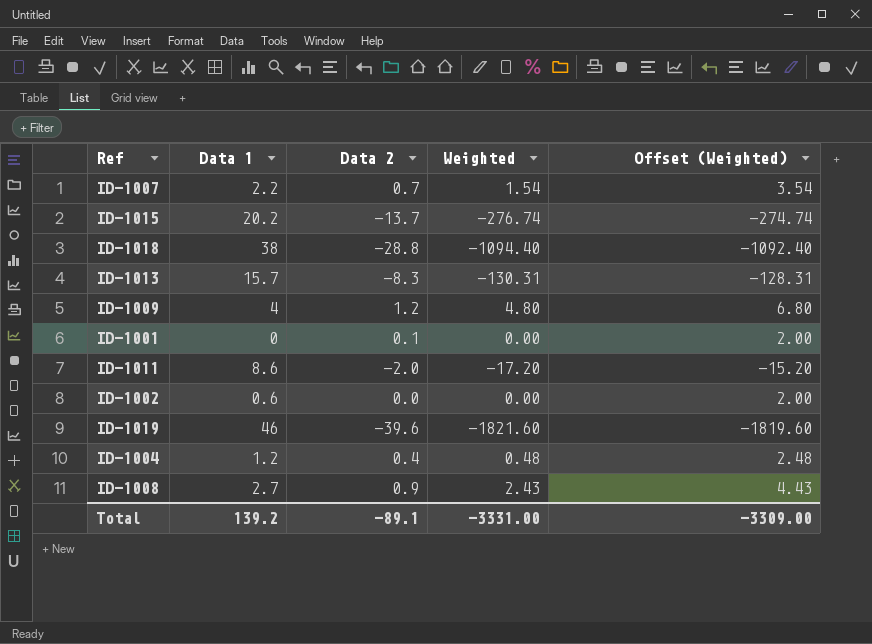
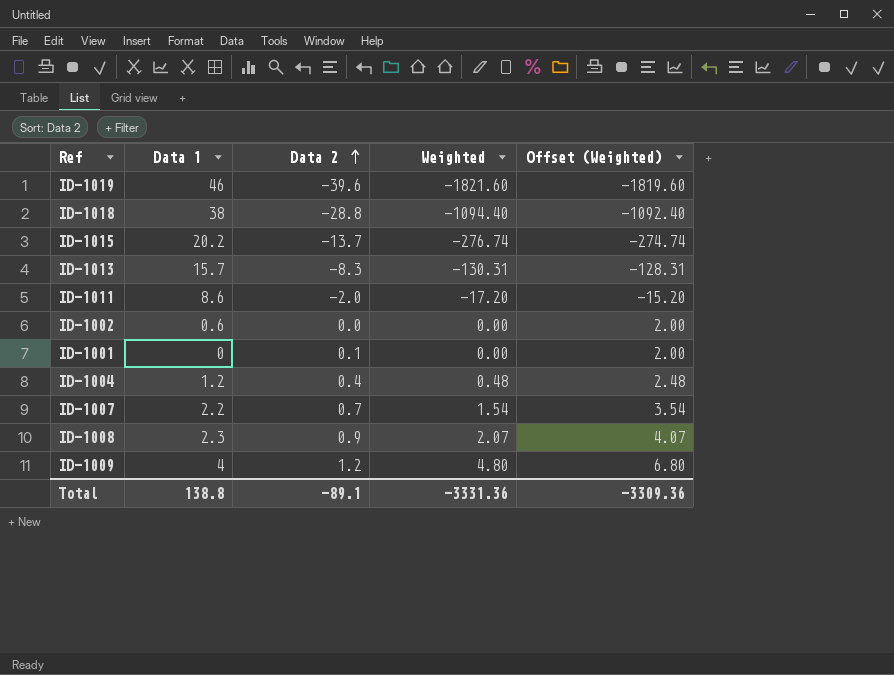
row order: none -> Data 2 ascending
ID-1008 | Data 1: 2.7 -> 2.3
ID-1008 | Weighted: 2.43 -> 2.07
ID-1008 | Offset (Weighted): 4.43 -> 4.07
Total | Data 1: 139.2 -> 138.8
Total | Weighted: -3331.00 -> -3331.36
Total | Offset (Weighted): -3309.00 -> -3309.36

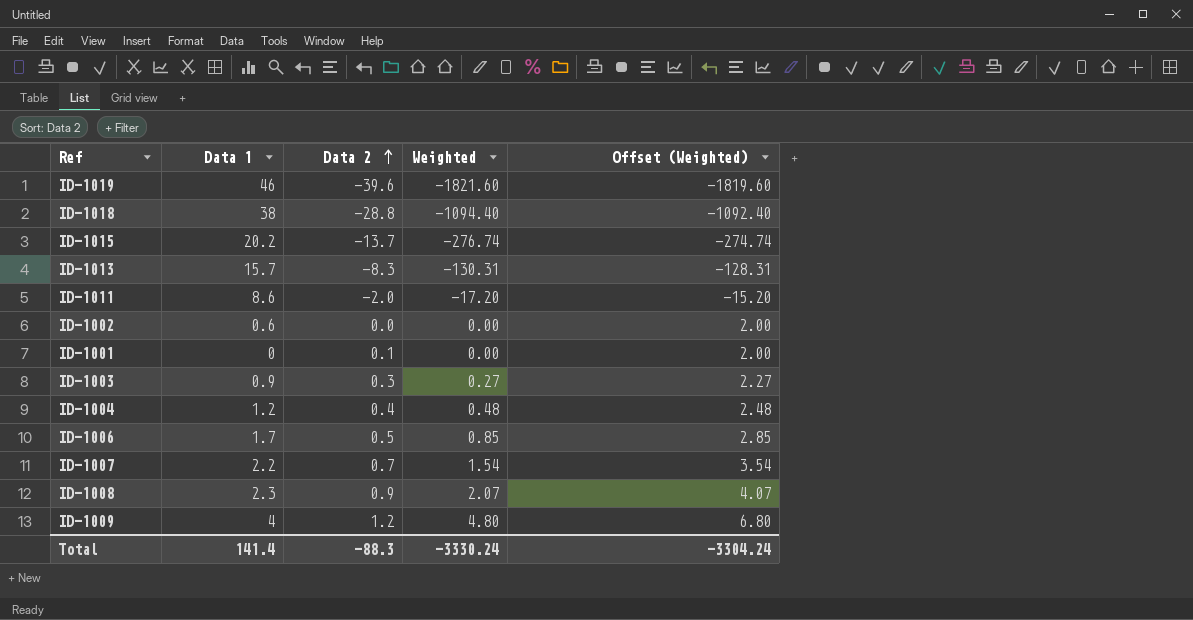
row ID-1003: none -> 0.9 | 0.3 | 0.27 | 2.27
row ID-1006: none -> 1.7 | 0.5 | 0.85 | 2.85
Total | Data 1: 138.8 -> 141.4
Total | Data 2: -89.1 -> -88.3
Total | Weighted: -3331.36 -> -3330.24
Total | Offset (Weighted): -3309.36 -> -3304.24

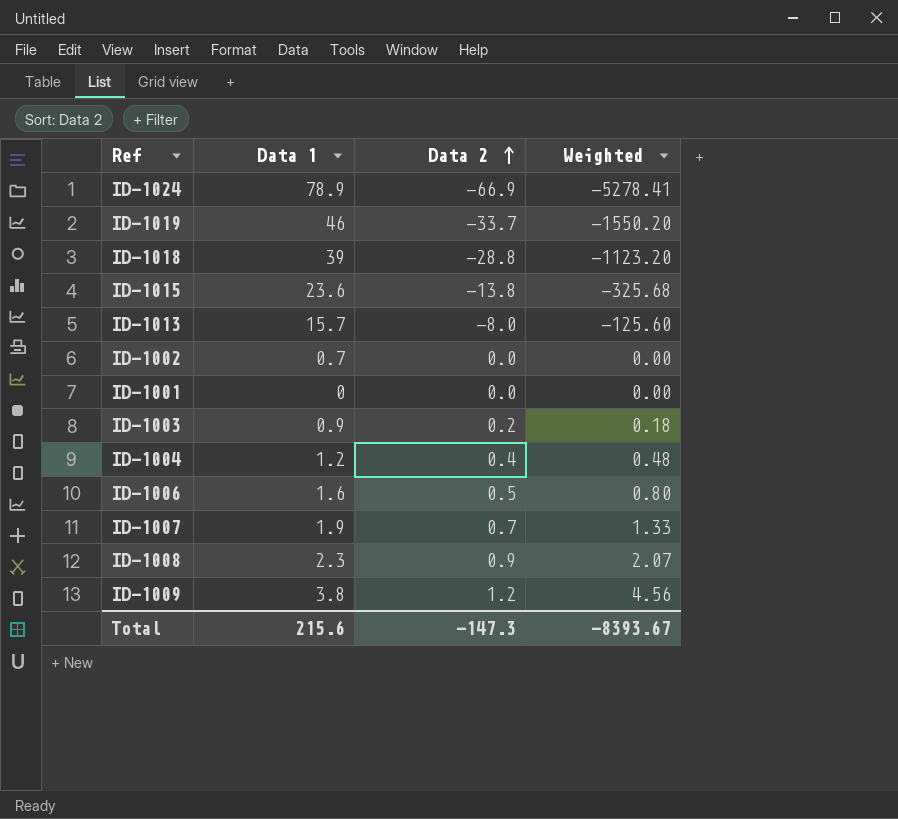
column Offset (Weighted) | formula: [Weighted] + 2 -> none
row ID-1011: 8.6 | -2.0 | -17.20 | -15.20 -> none
row ID-1024: none -> 78.9 | -66.9 | -5278.41
ID-1019 | Data 2: -39.6 -> -33.7
ID-1019 | Weighted: -1821.60 -> -1550.20
ID-1018 | Data 1: 38 -> 39
ID-1018 | Weighted: -1094.40 -> -1123.20
ID-1015 | Data 1: 20.2 -> 23.6
ID-1015 | Data 2: -13.7 -> -13.8
ID-1015 | Weighted: -276.74 -> -325.68
ID-1013 | Data 2: -8.3 -> -8.0
ID-1013 | Weighted: -130.31 -> -125.60
ID-1002 | Data 1: 0.6 -> 0.7
ID-1001 | Data 2: 0.1 -> 0.0
ID-1003 | Data 2: 0.3 -> 0.2
ID-1003 | Weighted: 0.27 -> 0.18
ID-1006 | Data 1: 1.7 -> 1.6
ID-1006 | Weighted: 0.85 -> 0.80
ID-1007 | Data 1: 2.2 -> 1.9
ID-1007 | Weighted: 1.54 -> 1.33
ID-1009 | Data 1: 4 -> 3.8
ID-1009 | Weighted: 4.80 -> 4.56
Total | Data 1: 141.4 -> 215.6
Total | Data 2: -88.3 -> -147.3
Total | Weighted: -3330.24 -> -8393.67

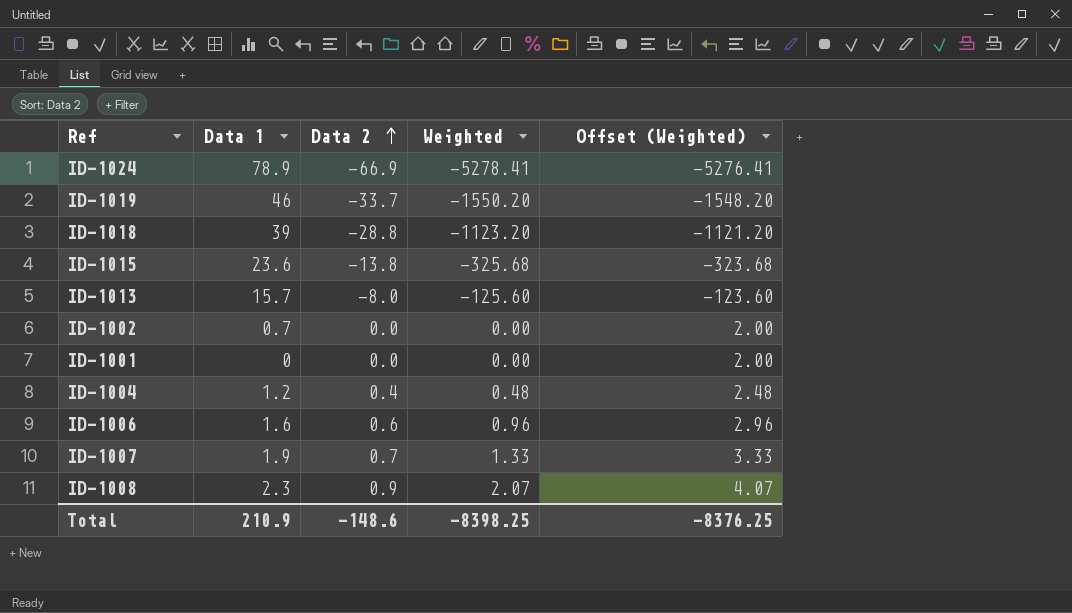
column Offset (Weighted) | formula: none -> [Weighted] + 2
row ID-1003: 0.9 | 0.2 | 0.18 -> none
row ID-1009: 3.8 | 1.2 | 4.56 -> none
ID-1006 | Data 2: 0.5 -> 0.6
ID-1006 | Weighted: 0.80 -> 0.96
Total | Data 1: 215.6 -> 210.9
Total | Data 2: -147.3 -> -148.6
Total | Weighted: -8393.67 -> -8398.25

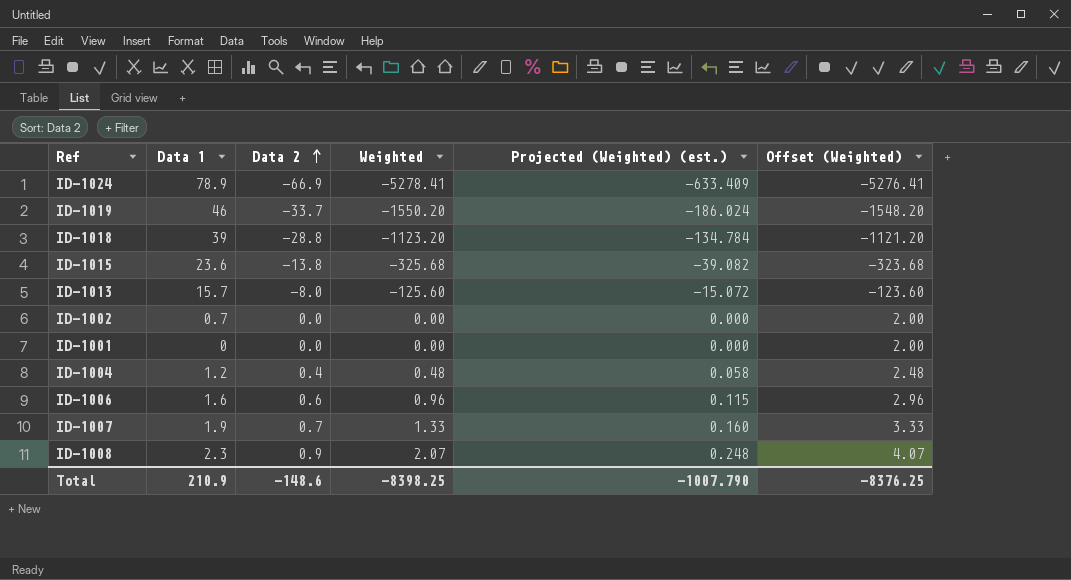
column Projected (Weighted) (est.) | formula: none -> [Weighted] * 0.12

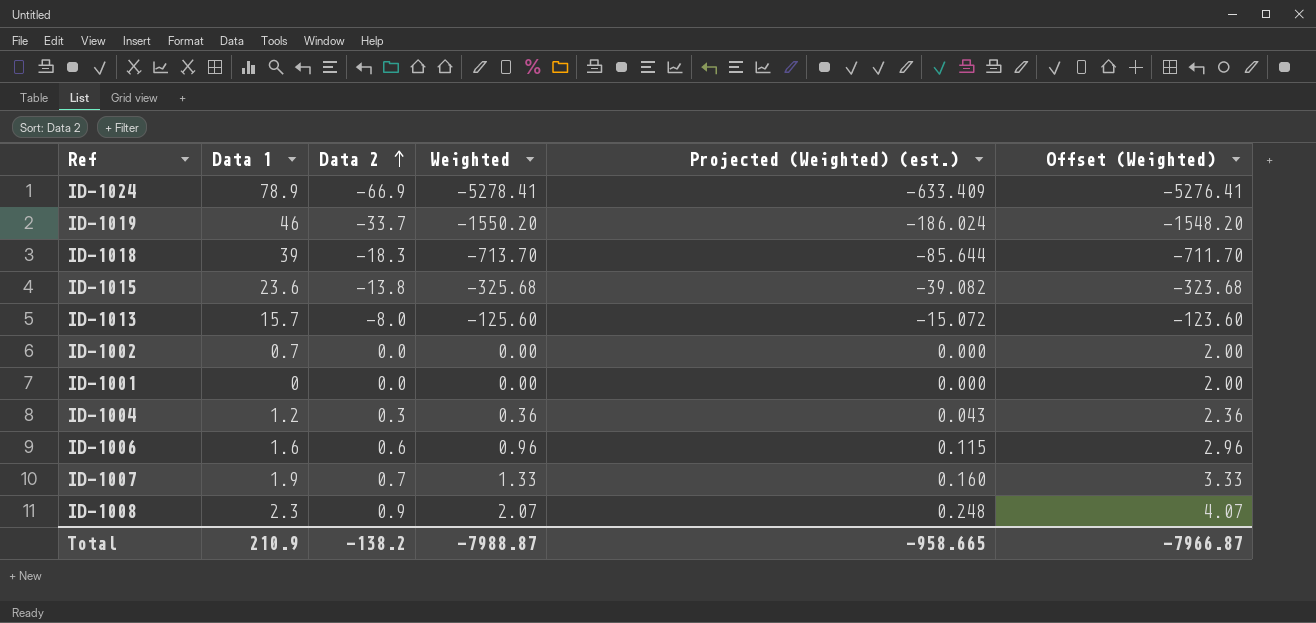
ID-1018 | Data 2: -28.8 -> -18.3
ID-1018 | Weighted: -1123.20 -> -713.70
ID-1018 | Projected (Weighted) (est.): -134.784 -> -85.644
ID-1018 | Offset (Weighted): -1121.20 -> -711.70
ID-1004 | Data 2: 0.4 -> 0.3
ID-1004 | Weighted: 0.48 -> 0.36
ID-1004 | Projected (Weighted) (est.): 0.058 -> 0.043
ID-1004 | Offset (Weighted): 2.48 -> 2.36
Total | Data 2: -148.6 -> -138.2
Total | Weighted: -8398.25 -> -7988.87
Total | Projected (Weighted) (est.): -1007.790 -> -958.665
Total | Offset (Weighted): -8376.25 -> -7966.87

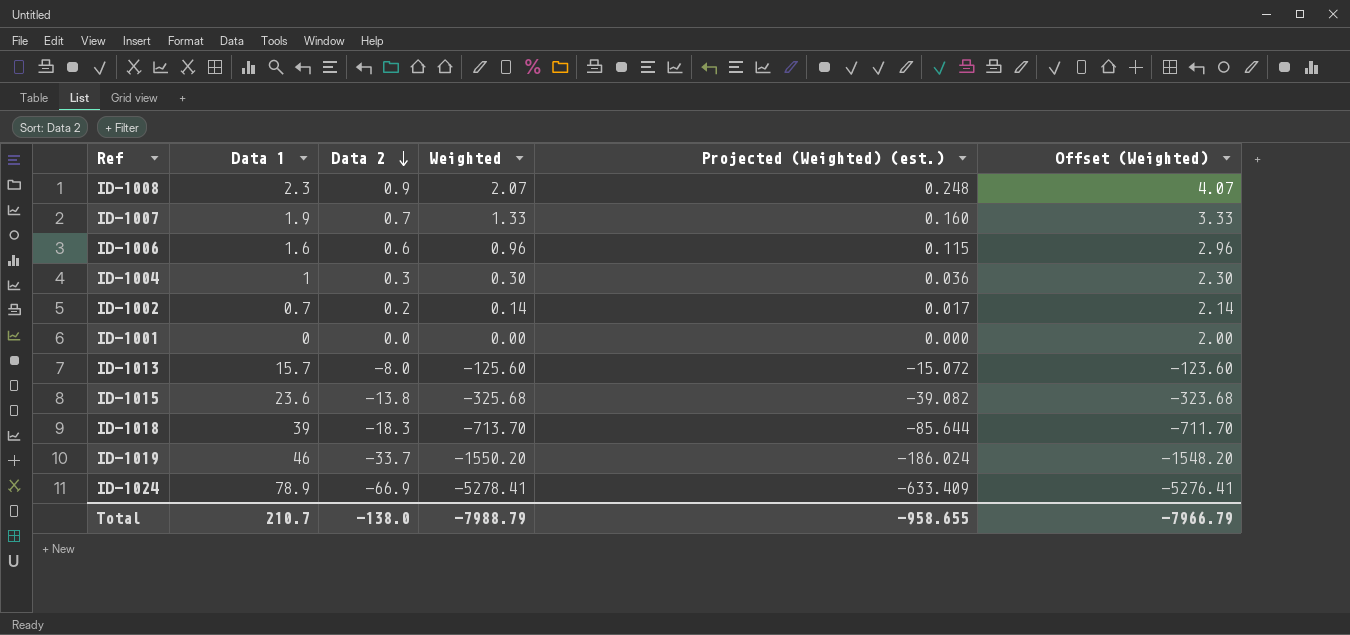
row order: Data 2 ascending -> Data 2 descending
ID-1004 | Data 1: 1.2 -> 1
ID-1004 | Weighted: 0.36 -> 0.30
ID-1004 | Projected (Weighted) (est.): 0.043 -> 0.036
ID-1004 | Offset (Weighted): 2.36 -> 2.30
ID-1002 | Data 2: 0.0 -> 0.2
ID-1002 | Weighted: 0.00 -> 0.14
ID-1002 | Projected (Weighted) (est.): 0.000 -> 0.017
ID-1002 | Offset (Weighted): 2.00 -> 2.14
Total | Data 1: 210.9 -> 210.7
Total | Data 2: -138.2 -> -138.0
Total | Weighted: -7988.87 -> -7988.79
Total | Projected (Weighted) (est.): -958.665 -> -958.655
Total | Offset (Weighted): -7966.87 -> -7966.79

